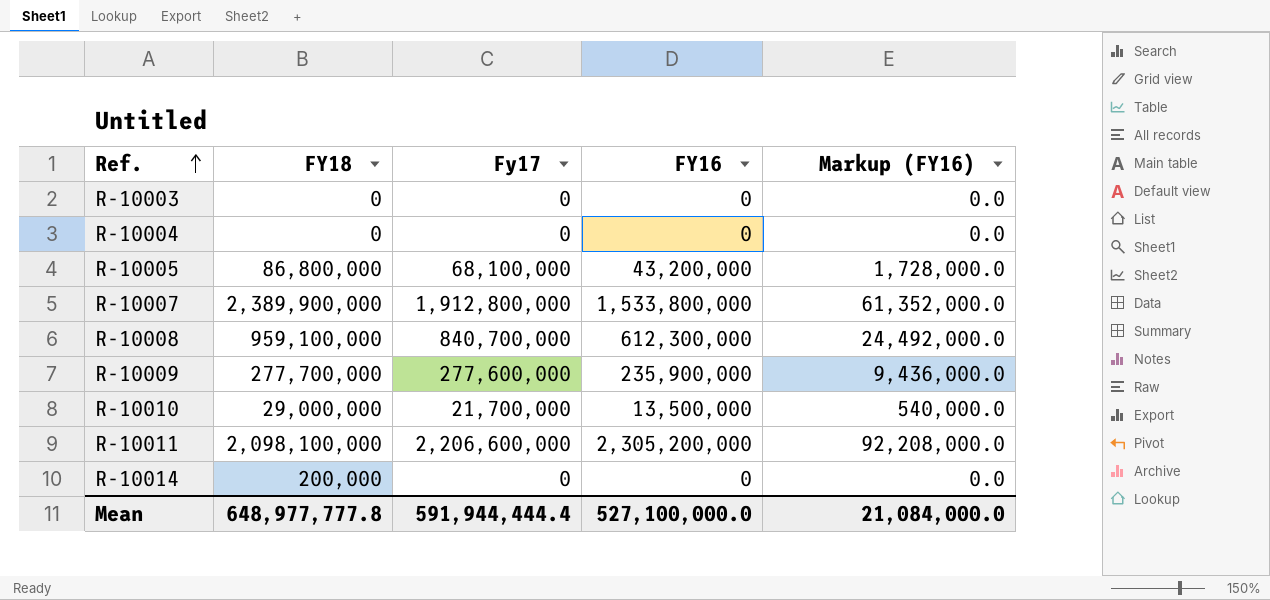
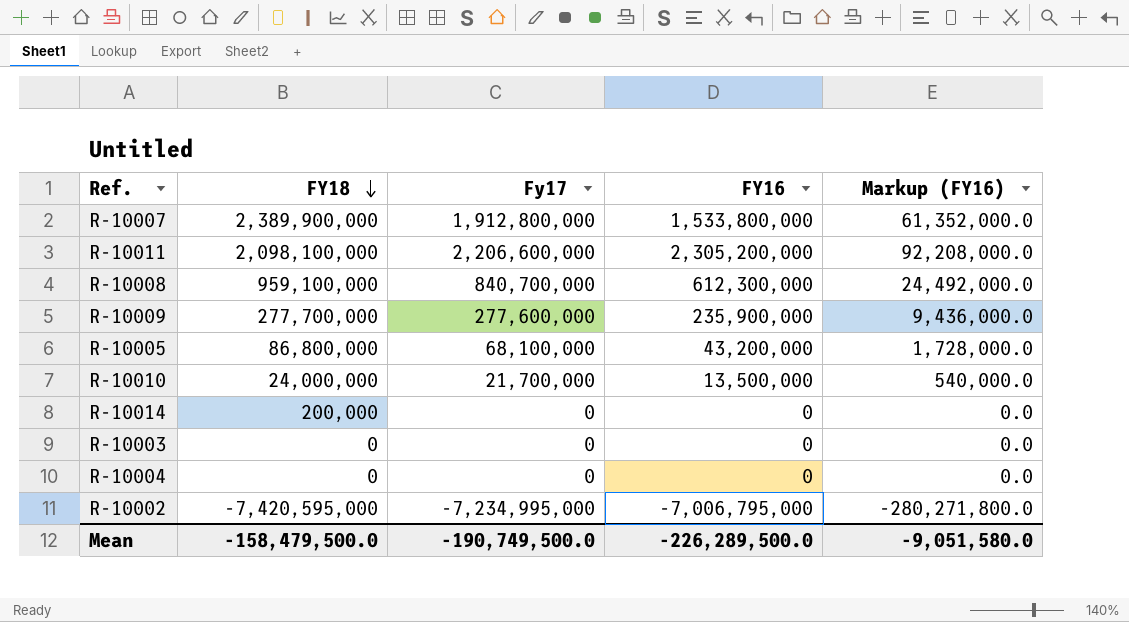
row order: Ref. ascending -> FY18 descending
R-10010 | FY18: 29,000,000 -> 24,000,000
row R-10002: none -> -7,420,595,000 | -7,234,995,000 | -7,006,795,000 | -280,271,800.0
Mean | FY18: 648,977,777.8 -> -158,479,500.0
Mean | Fy17: 591,944,444.4 -> -190,749,500.0
Mean | FY16: 527,100,000.0 -> -226,289,500.0
Mean | Markup (FY16): 21,084,000.0 -> -9,051,580.0

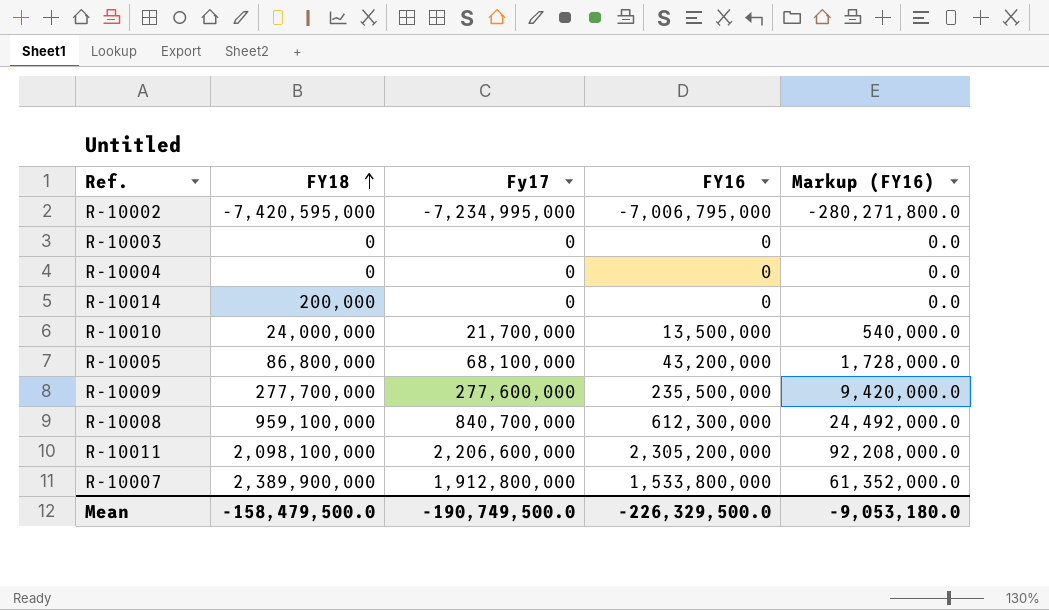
row order: FY18 descending -> FY18 ascending
R-10009 | FY16: 235,900,000 -> 235,500,000
R-10009 | Markup (FY16): 9,436,000.0 -> 9,420,000.0
Mean | FY16: -226,289,500.0 -> -226,329,500.0
Mean | Markup (FY16): -9,051,580.0 -> -9,053,180.0

